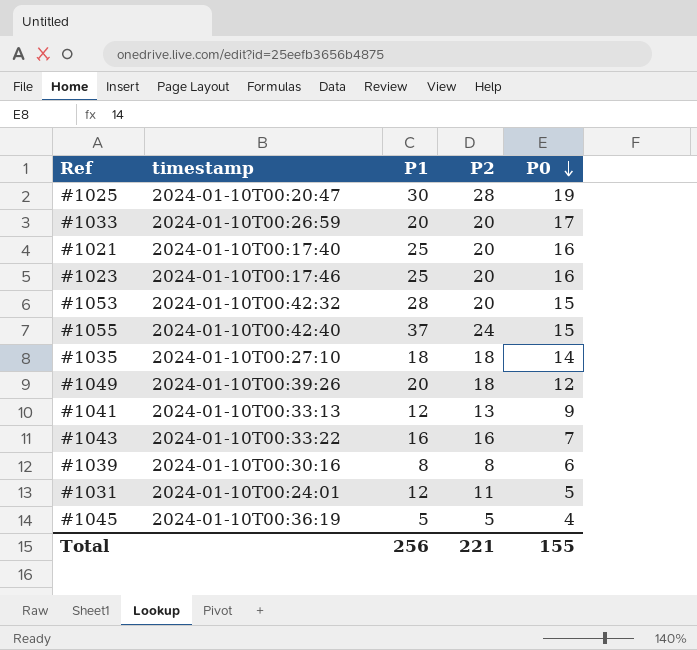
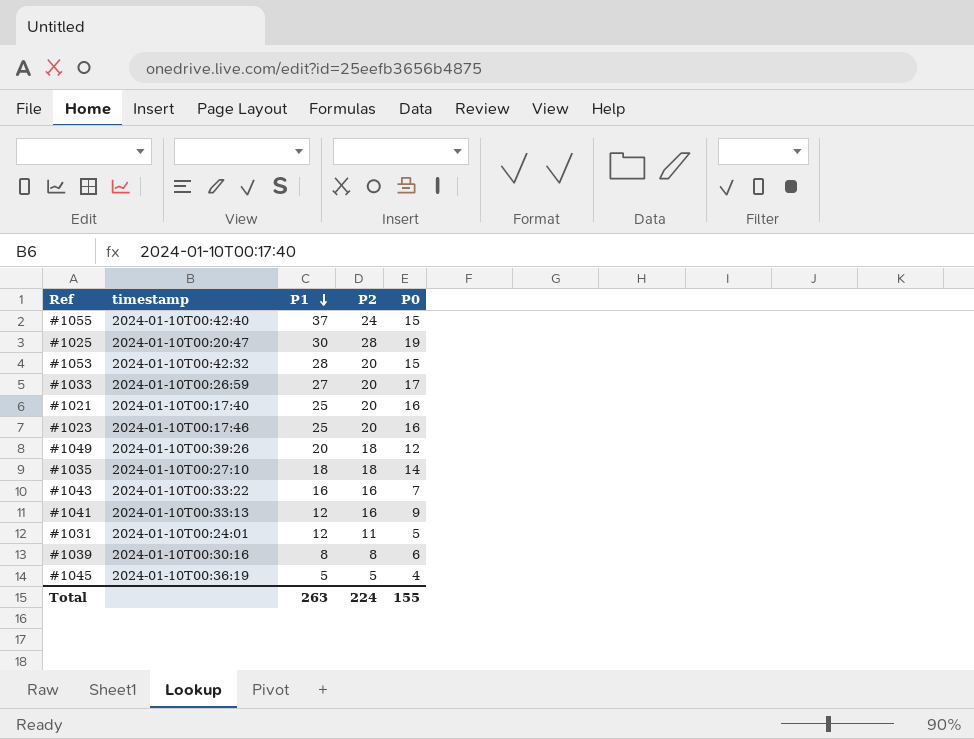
row order: P0 descending -> P1 descending
#1033 | P1: 20 -> 27
#1041 | P2: 13 -> 16
Total | P1: 256 -> 263
Total | P2: 221 -> 224

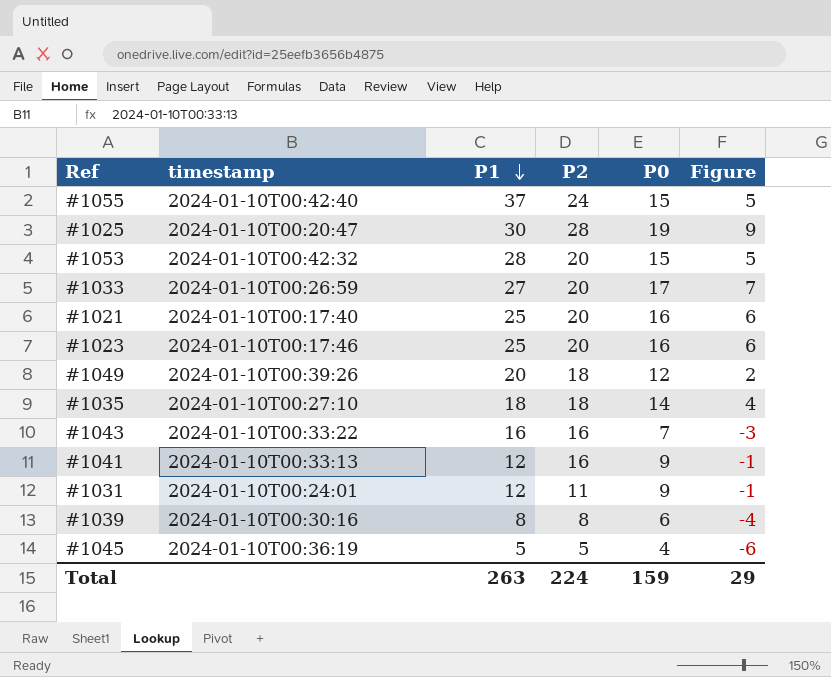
column Figure | formula: none -> [P0] - 10
#1031 | P0: 5 -> 9
Total | P0: 155 -> 159

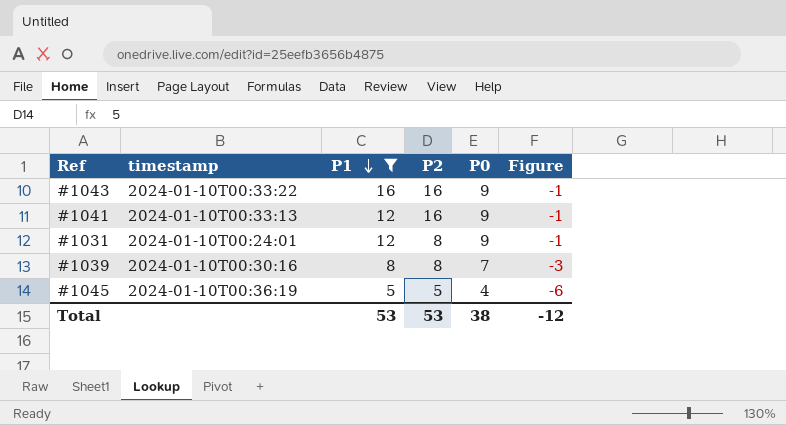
filter: none -> P1 <= 16
#1043 | P0: 7 -> 9
#1043 | Figure: -3 -> -1
#1031 | P2: 11 -> 8
#1039 | P0: 6 -> 7
#1039 | Figure: -4 -> -3
Total | P1: 263 -> 53
Total | P2: 224 -> 53
Total | P0: 159 -> 38
Total | Figure: 29 -> -12

